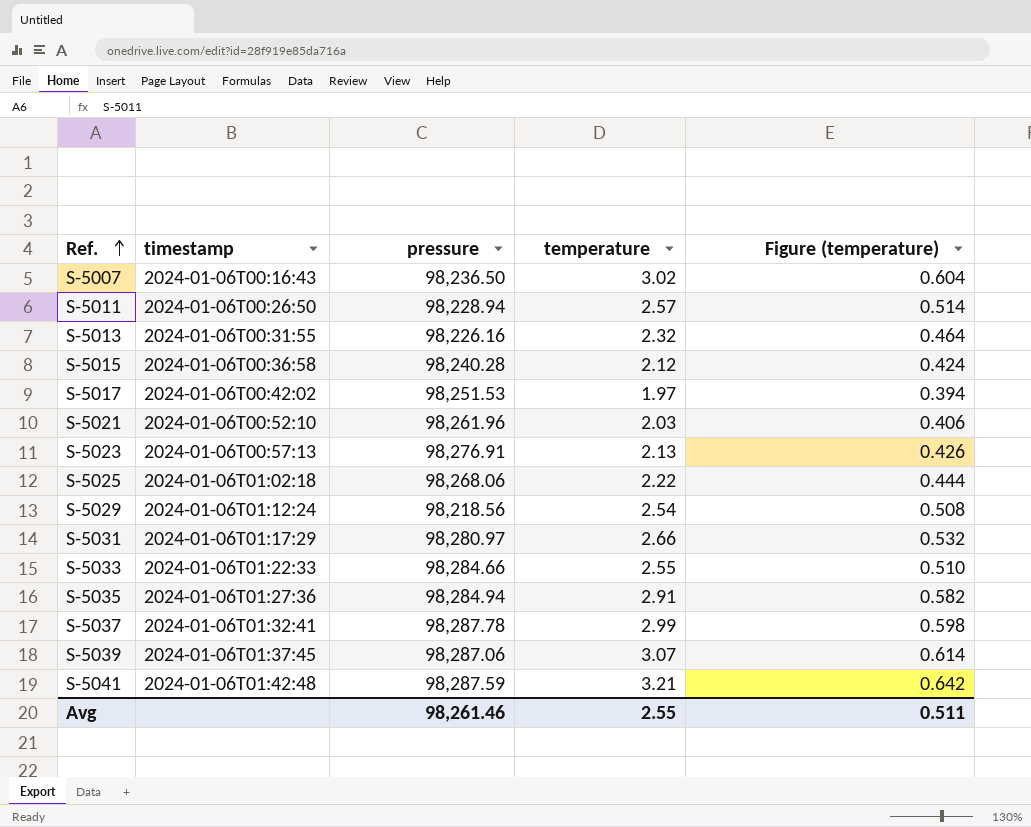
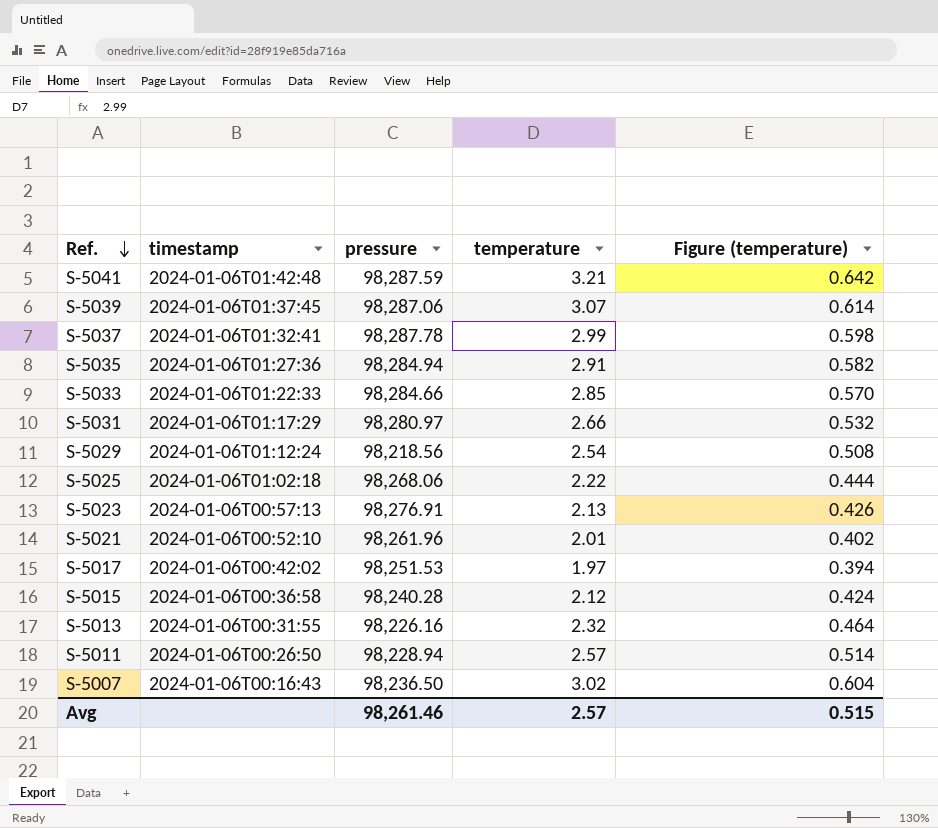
row order: Ref. ascending -> Ref. descending
S-5033 | temperature: 2.55 -> 2.85
S-5033 | Figure (temperature): 0.510 -> 0.570
S-5021 | temperature: 2.03 -> 2.01
S-5021 | Figure (temperature): 0.406 -> 0.402
Avg | temperature: 2.55 -> 2.57
Avg | Figure (temperature): 0.511 -> 0.515

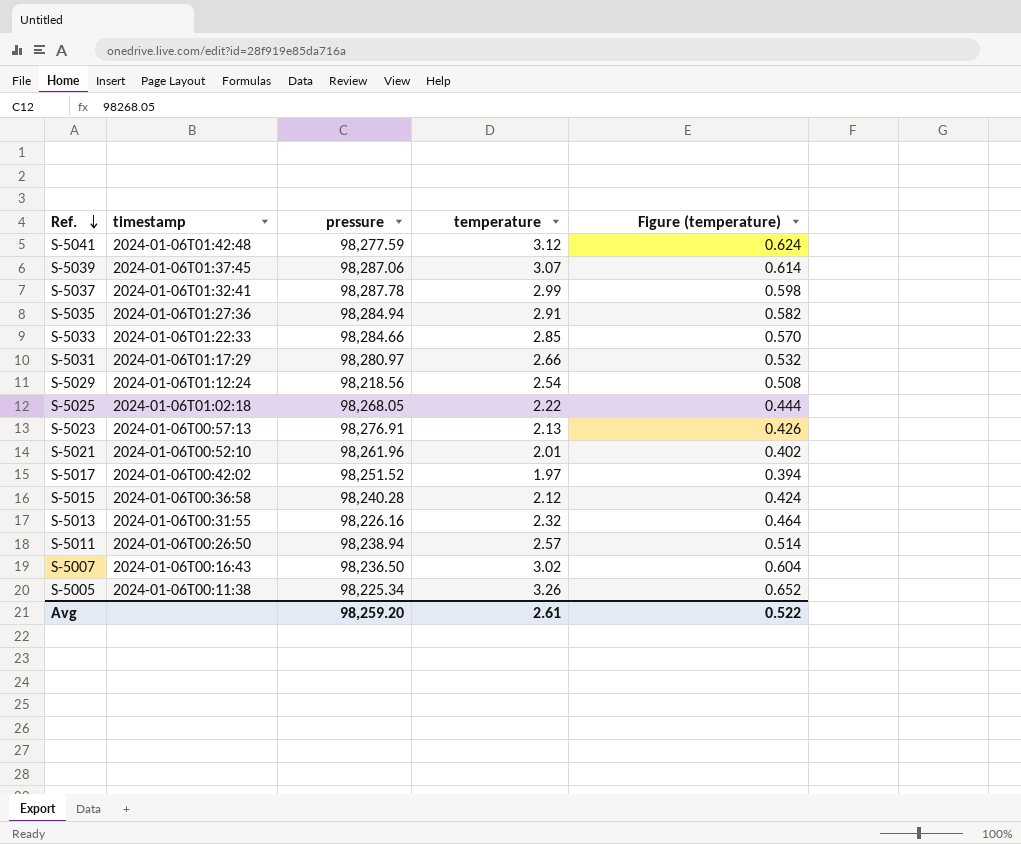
S-5041 | pressure: 98,287.59 -> 98,277.59
S-5041 | temperature: 3.21 -> 3.12
S-5041 | Figure (temperature): 0.642 -> 0.624
S-5025 | pressure: 98,268.06 -> 98,268.05
S-5017 | pressure: 98,251.53 -> 98,251.52
S-5011 | pressure: 98,228.94 -> 98,238.94
row S-5005: none -> 2024-01-06T00:11:38 | 98,225.34 | 3.26 | 0.652
Avg | pressure: 98,261.46 -> 98,259.20
Avg | temperature: 2.57 -> 2.61
Avg | Figure (temperature): 0.515 -> 0.522

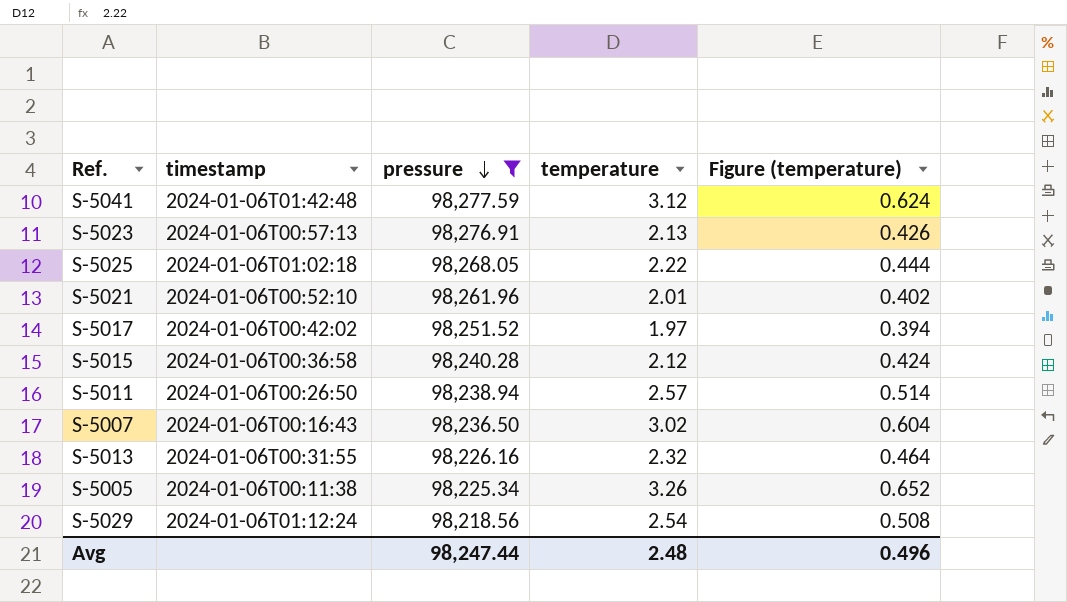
filter: none -> pressure <= 98,277.59
row order: Ref. descending -> pressure descending
Avg | pressure: 98,259.20 -> 98,247.44
Avg | temperature: 2.61 -> 2.48
Avg | Figure (temperature): 0.522 -> 0.496

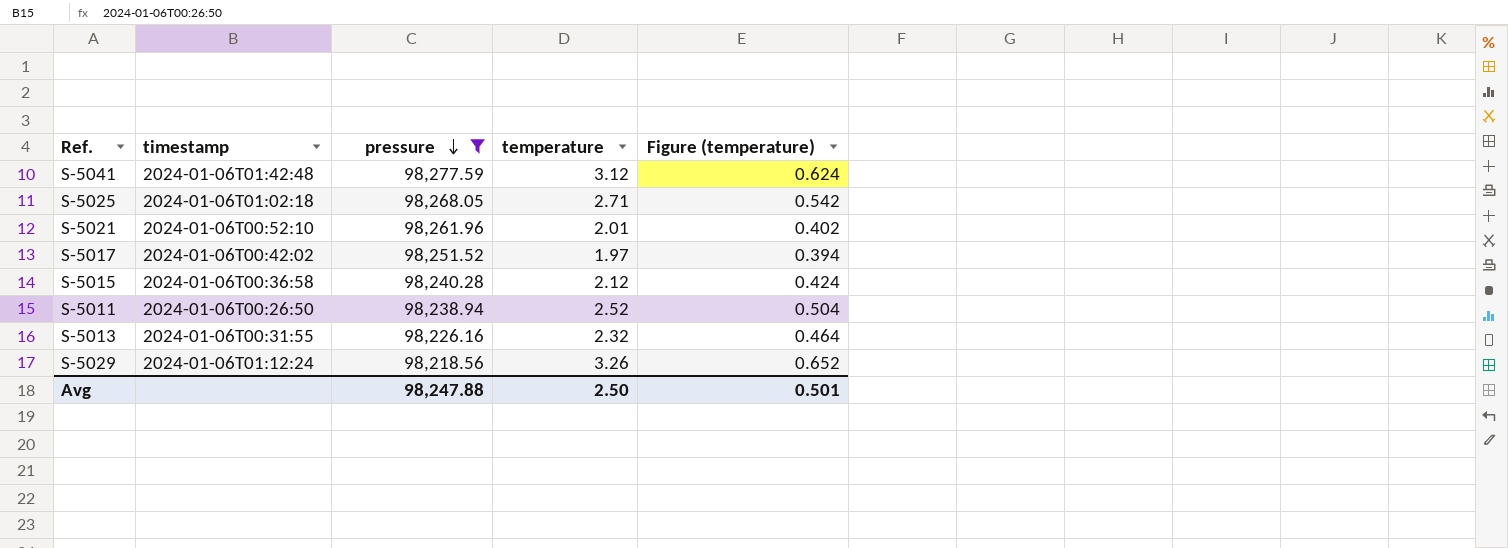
row S-5023: 2024-01-06T00:57:13 | 98,276.91 | 2.13 | 0.426 -> none
row S-5007: 2024-01-06T00:16:43 | 98,236.50 | 3.02 | 0.604 -> none
row S-5005: 2024-01-06T00:11:38 | 98,225.34 | 3.26 | 0.652 -> none
S-5025 | temperature: 2.22 -> 2.71
S-5025 | Figure (temperature): 0.444 -> 0.542
S-5011 | temperature: 2.57 -> 2.52
S-5011 | Figure (temperature): 0.514 -> 0.504
S-5029 | temperature: 2.54 -> 3.26
S-5029 | Figure (temperature): 0.508 -> 0.652
Avg | pressure: 98,247.44 -> 98,247.88
Avg | temperature: 2.48 -> 2.50
Avg | Figure (temperature): 0.496 -> 0.501

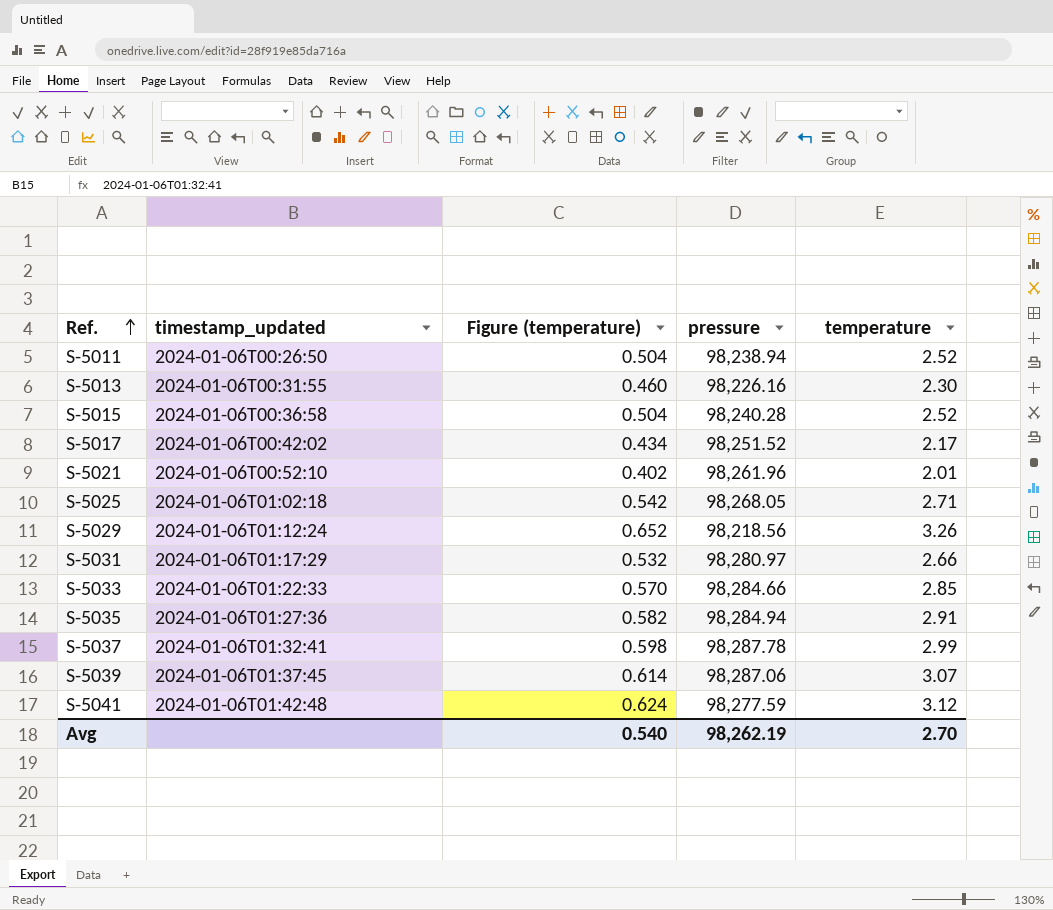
filter: pressure <= 98,277.59 -> none
row order: pressure descending -> Ref. ascending
column name: timestamp -> timestamp_updated
column Figure (temperature) | position: 5 -> 3
S-5013 | Figure (temperature): 0.464 -> 0.460
S-5013 | temperature: 2.32 -> 2.30
S-5015 | Figure (temperature): 0.424 -> 0.504
S-5015 | temperature: 2.12 -> 2.52
S-5017 | Figure (temperature): 0.394 -> 0.434
S-5017 | temperature: 1.97 -> 2.17
Avg | Figure (temperature): 0.501 -> 0.540
Avg | pressure: 98,247.88 -> 98,262.19
Avg | temperature: 2.50 -> 2.70

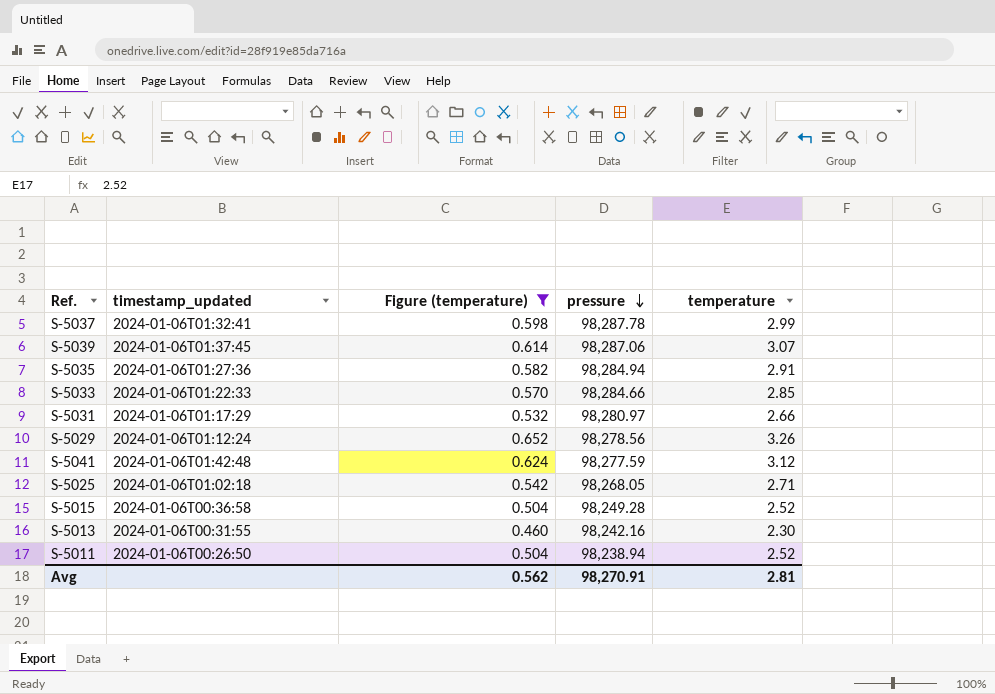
filter: none -> Figure (temperature) >= 0.460
row order: Ref. ascending -> pressure descending
S-5029 | pressure: 98,218.56 -> 98,278.56
S-5015 | pressure: 98,240.28 -> 98,249.28
S-5013 | pressure: 98,226.16 -> 98,242.16
Avg | Figure (temperature): 0.540 -> 0.562
Avg | pressure: 98,262.19 -> 98,270.91
Avg | temperature: 2.70 -> 2.81

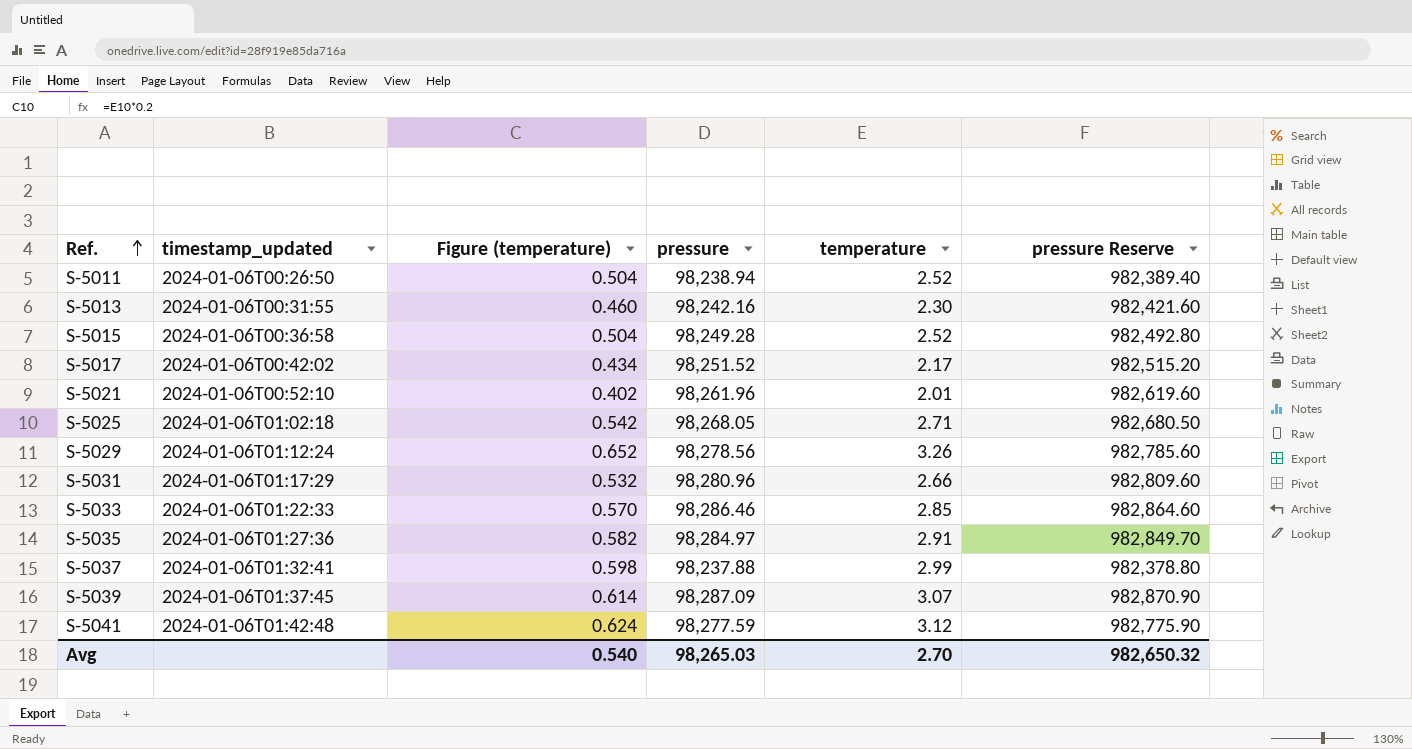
filter: Figure (temperature) >= 0.460 -> none
row order: pressure descending -> Ref. ascending
column pressure Reserve | formula: none -> [pressure] * 10
S-5031 | pressure: 98,280.97 -> 98,280.96
S-5033 | pressure: 98,284.66 -> 98,286.46
S-5035 | pressure: 98,284.94 -> 98,284.97
S-5037 | pressure: 98,287.78 -> 98,237.88
S-5039 | pressure: 98,287.06 -> 98,287.09
Avg | Figure (temperature): 0.562 -> 0.540
Avg | pressure: 98,270.91 -> 98,265.03
Avg | temperature: 2.81 -> 2.70

